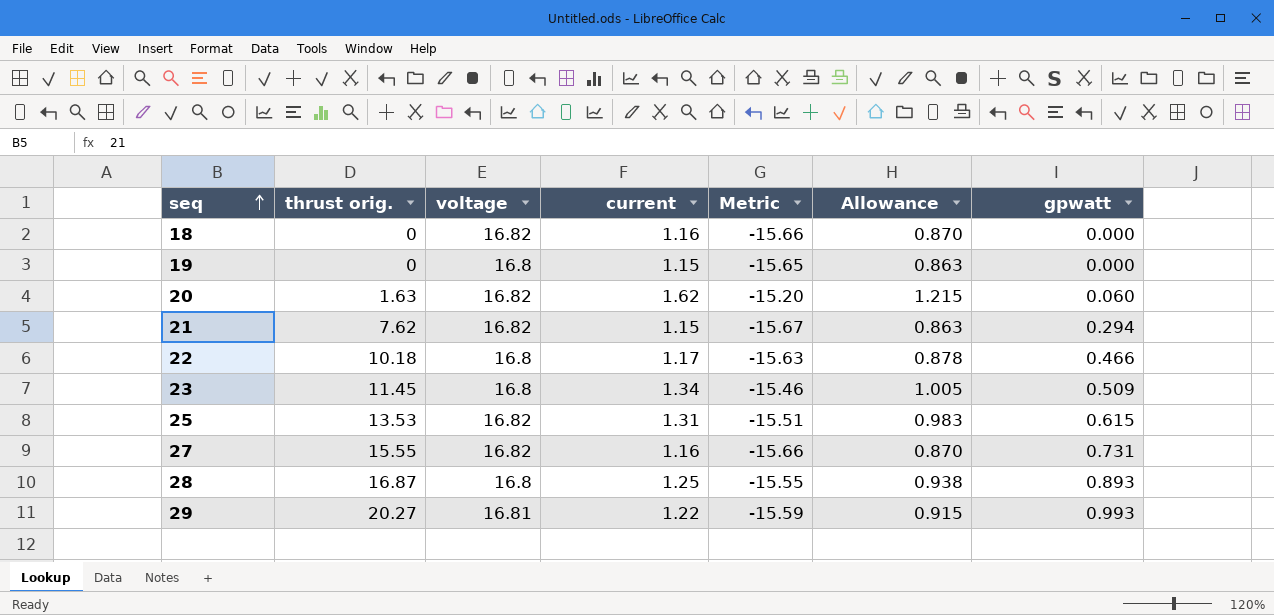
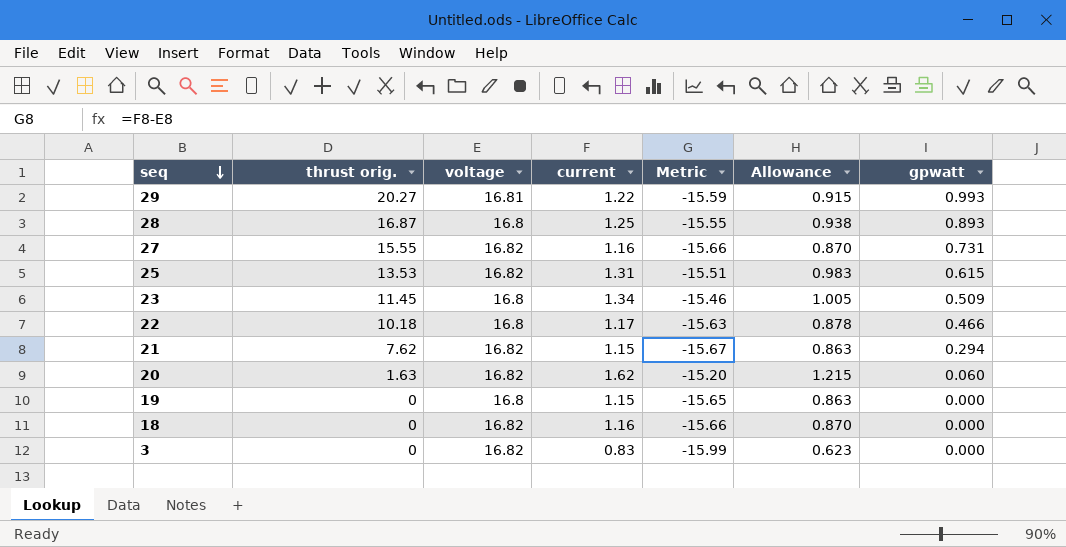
row order: seq ascending -> seq descending
row 3: none -> 0 | 16.82 | 0.83 | -15.99 | 0.623 | 0.000

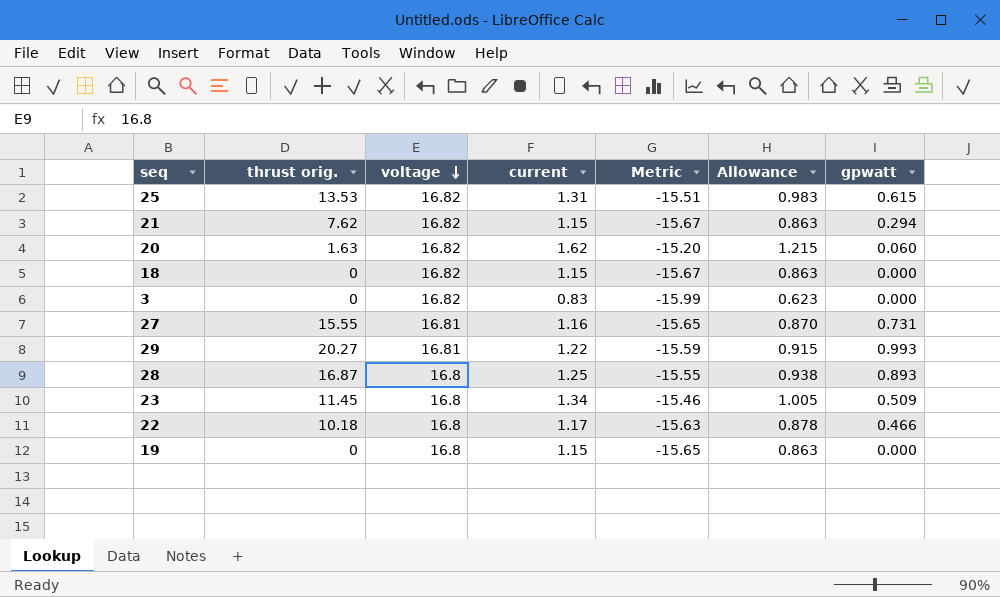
row order: seq descending -> voltage descending
18 | current: 1.16 -> 1.15
18 | Metric: -15.66 -> -15.67
18 | Allowance: 0.870 -> 0.863
27 | voltage: 16.82 -> 16.81
27 | Metric: -15.66 -> -15.65

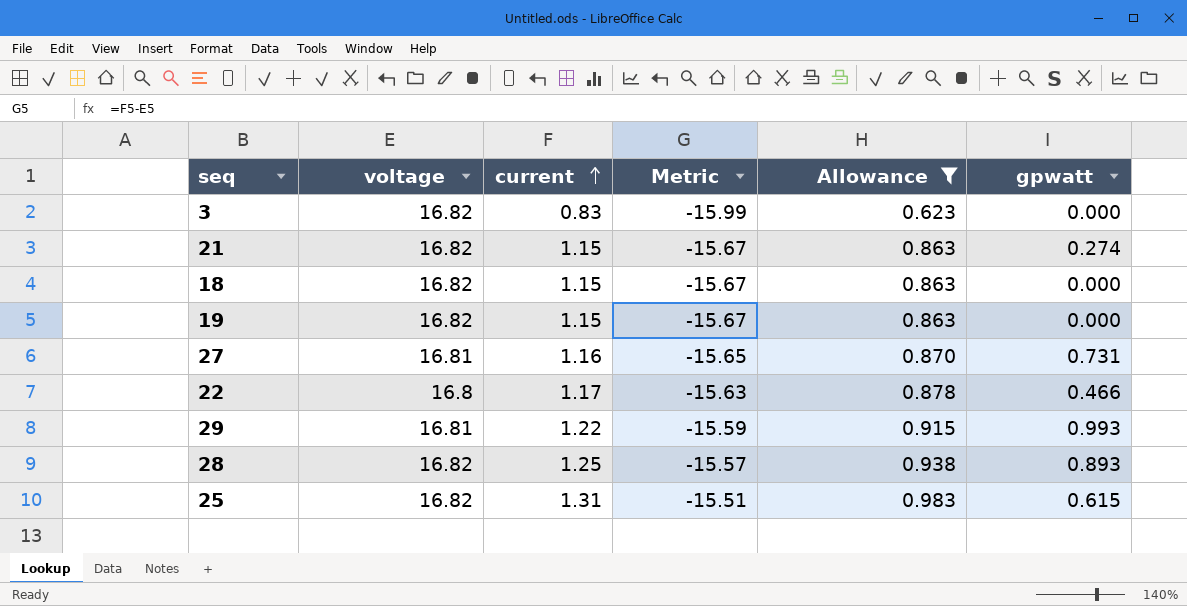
filter: none -> Allowance <= 0.983
row order: voltage descending -> current ascending
column thrust orig. | position: 2 -> none
21 | gpwatt: 0.294 -> 0.274
19 | voltage: 16.8 -> 16.82
19 | Metric: -15.65 -> -15.67
28 | voltage: 16.8 -> 16.82
28 | Metric: -15.55 -> -15.57

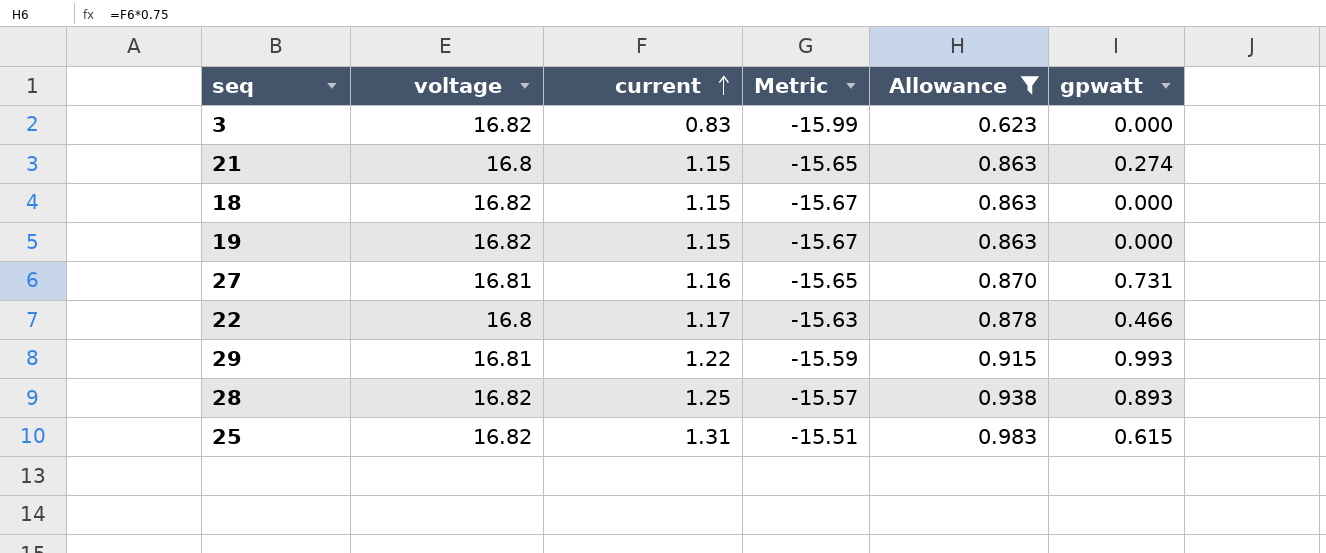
21 | voltage: 16.82 -> 16.8
21 | Metric: -15.67 -> -15.65

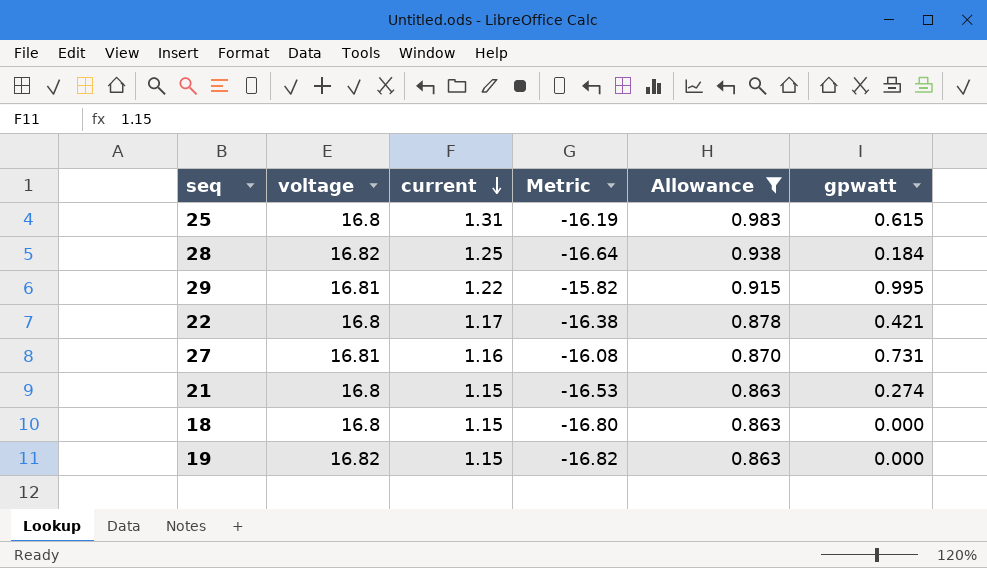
row order: current ascending -> current descending
column Metric | formula: [current] - [voltage] -> [gpwatt] - [voltage]
row 3: 16.82 | 0.83 | -15.99 | 0.623 | 0.000 -> none
25 | voltage: 16.82 -> 16.8
28 | gpwatt: 0.893 -> 0.184
29 | gpwatt: 0.993 -> 0.995
22 | gpwatt: 0.466 -> 0.421
18 | voltage: 16.82 -> 16.8

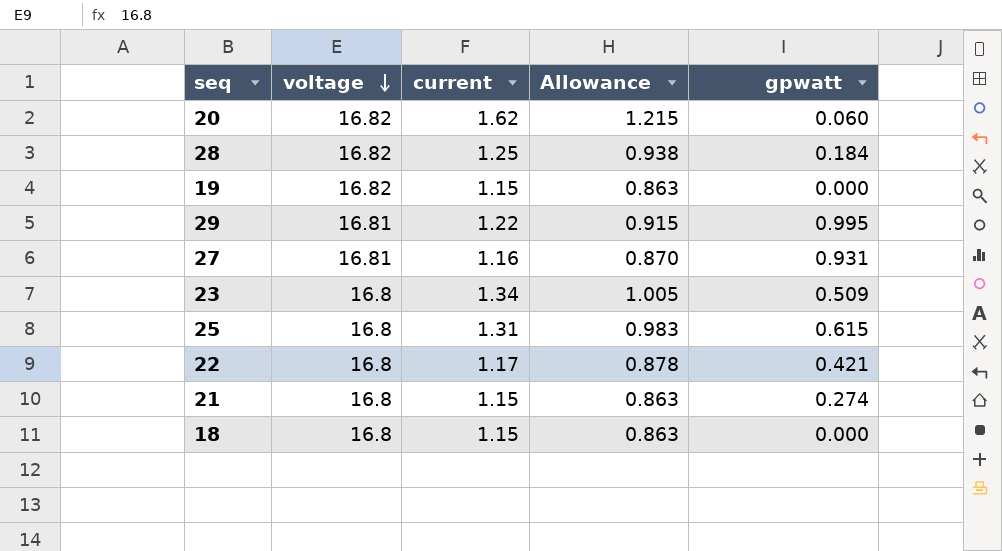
filter: Allowance <= 0.983 -> none
row order: current descending -> voltage descending
column Metric | formula: [gpwatt] - [voltage] -> none
27 | gpwatt: 0.731 -> 0.931

